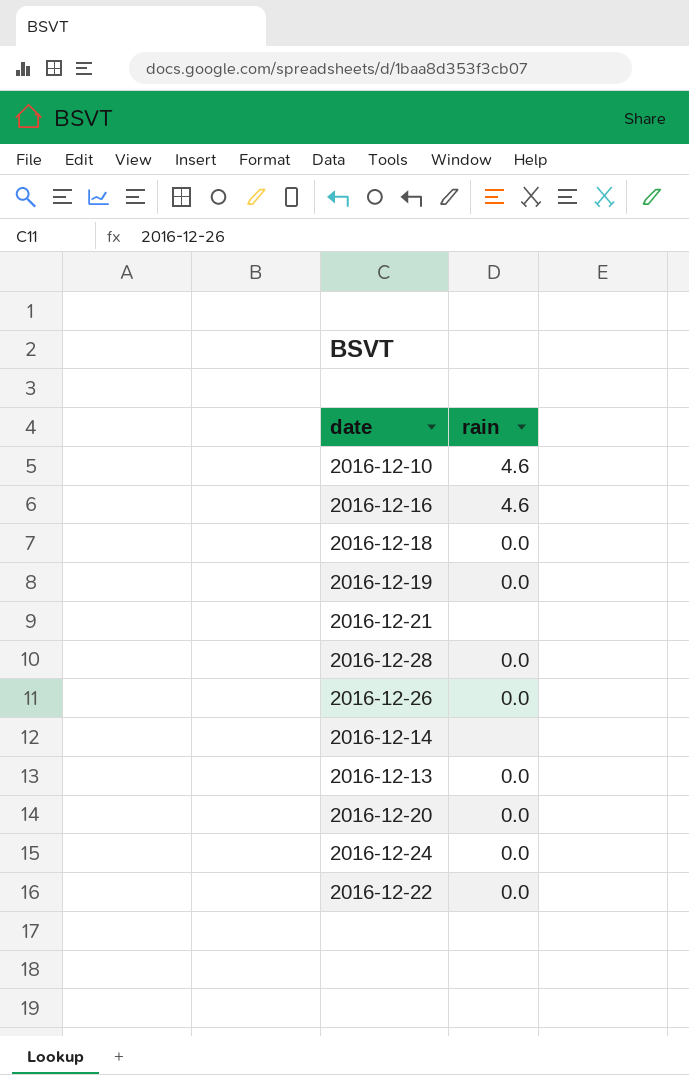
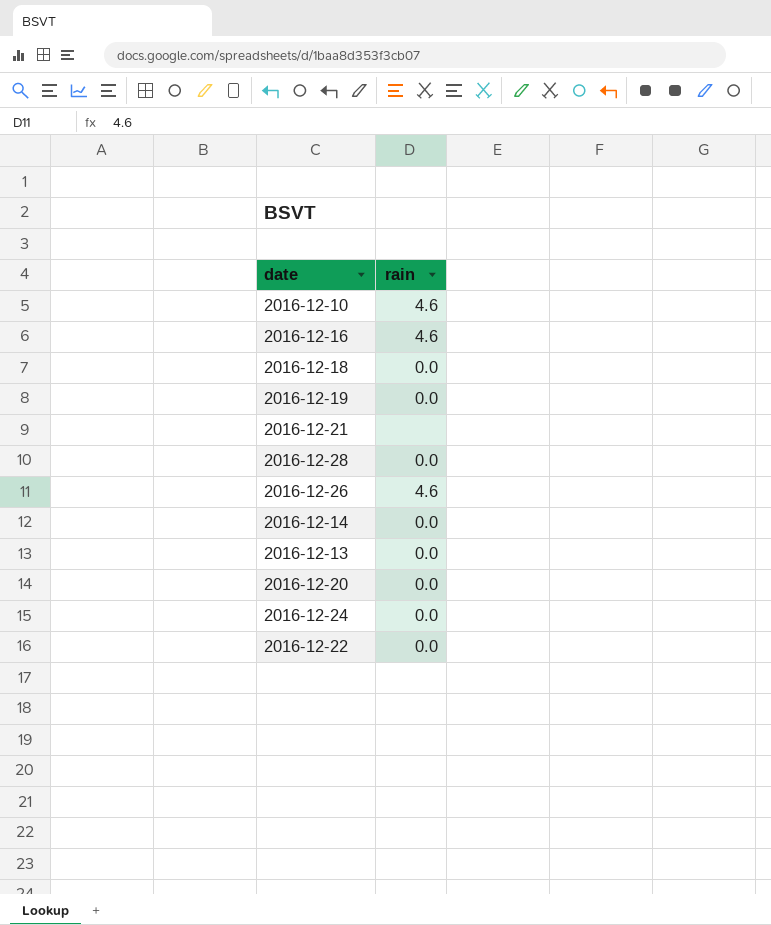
2016-12-26 | rain: 0.0 -> 4.6
2016-12-14 | rain: none -> 0.0

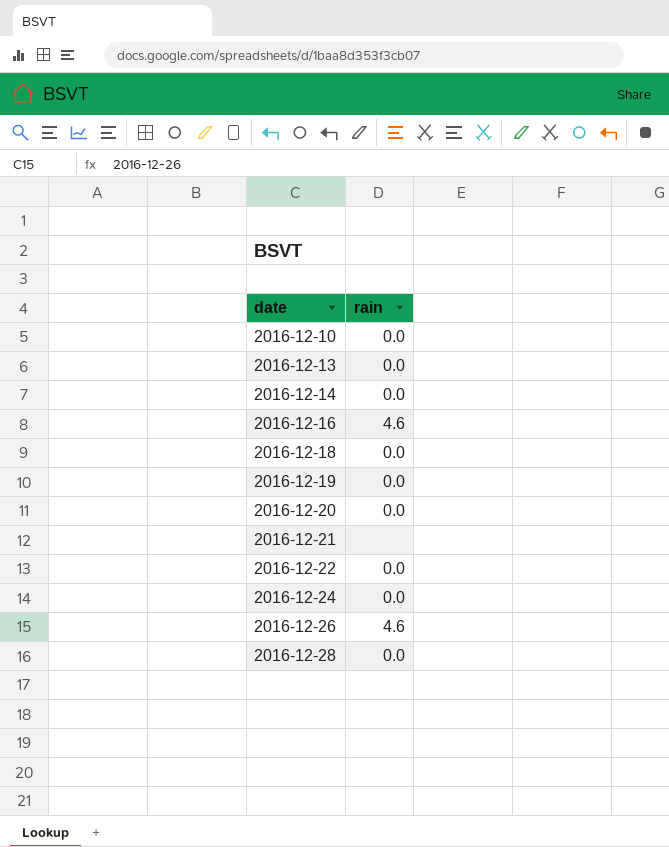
row order: none -> date ascending
2016-12-10 | rain: 4.6 -> 0.0

